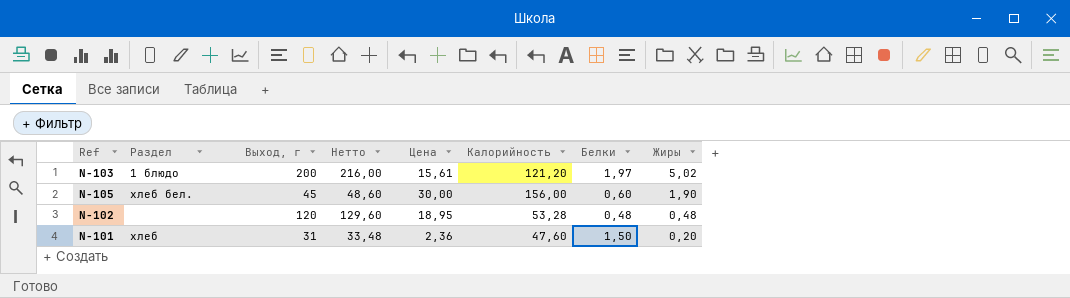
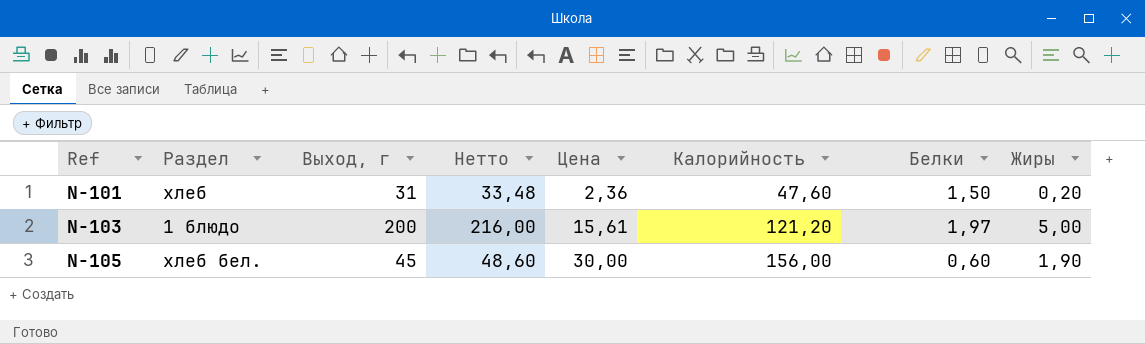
row order: Жиры descending -> Ref ascending
row N-102: none | 120 | 129,60 | 18,95 | 53,28 | 0,48 | 0,48 -> none
N-103 | Жиры: 5,02 -> 5,00

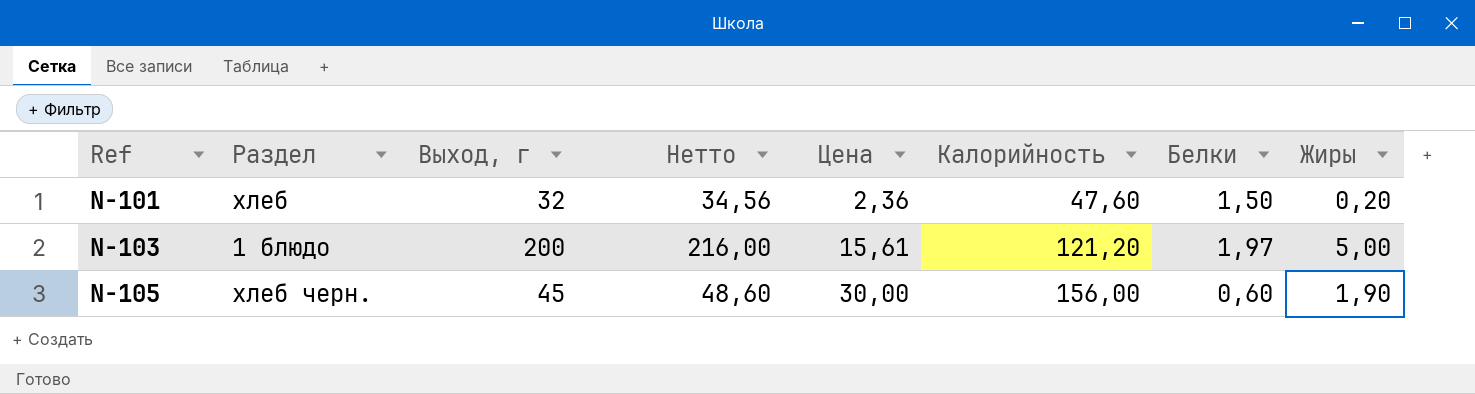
N-101 | Выход, г: 31 -> 32
N-101 | Нетто: 33,48 -> 34,56
N-105 | Раздел: хлеб бел. -> хлеб черн.

